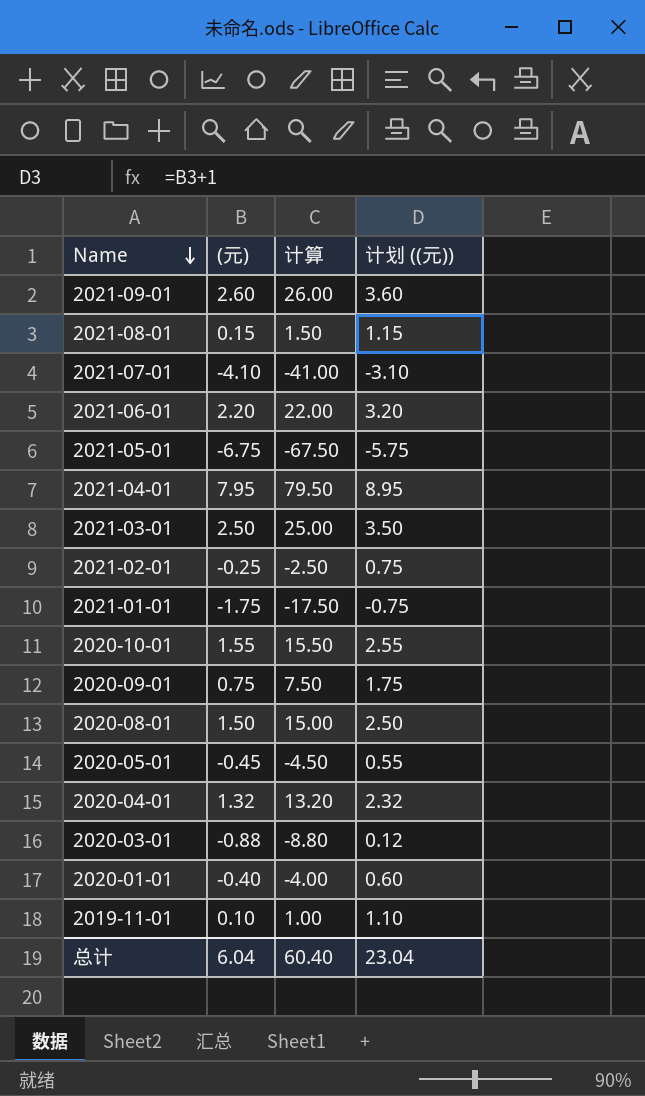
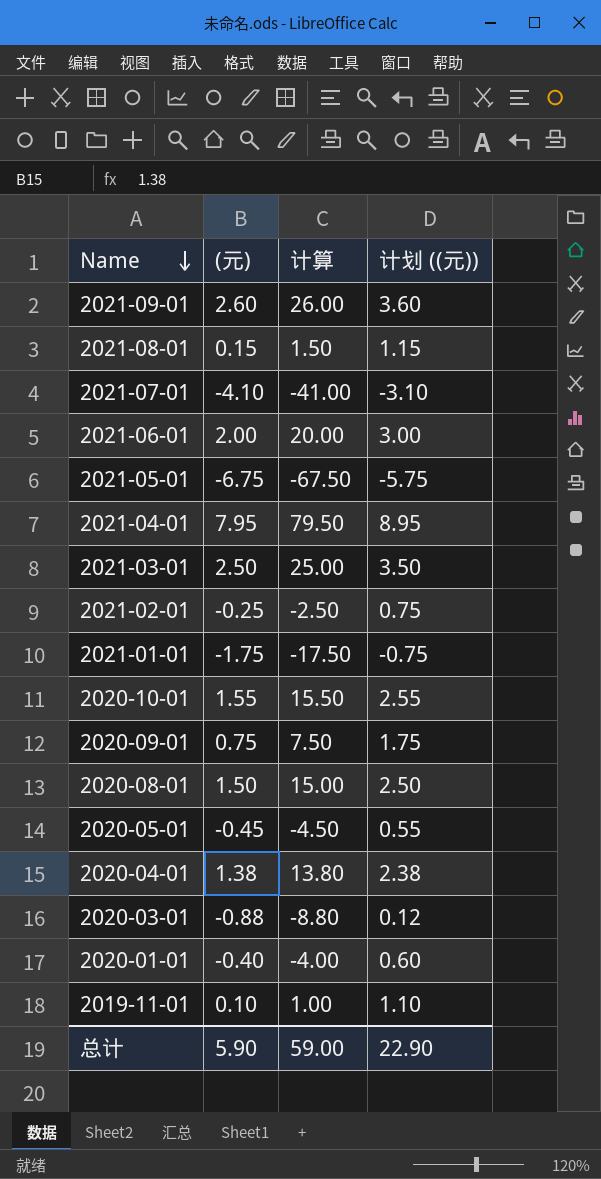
2021-06-01 | (元): 2.20 -> 2.00
2021-06-01 | 计算: 22.00 -> 20.00
2021-06-01 | 计划 ((元)): 3.20 -> 3.00
2020-04-01 | (元): 1.32 -> 1.38
2020-04-01 | 计算: 13.20 -> 13.80
2020-04-01 | 计划 ((元)): 2.32 -> 2.38
总计 | (元): 6.04 -> 5.90
总计 | 计算: 60.40 -> 59.00
总计 | 计划 ((元)): 23.04 -> 22.90

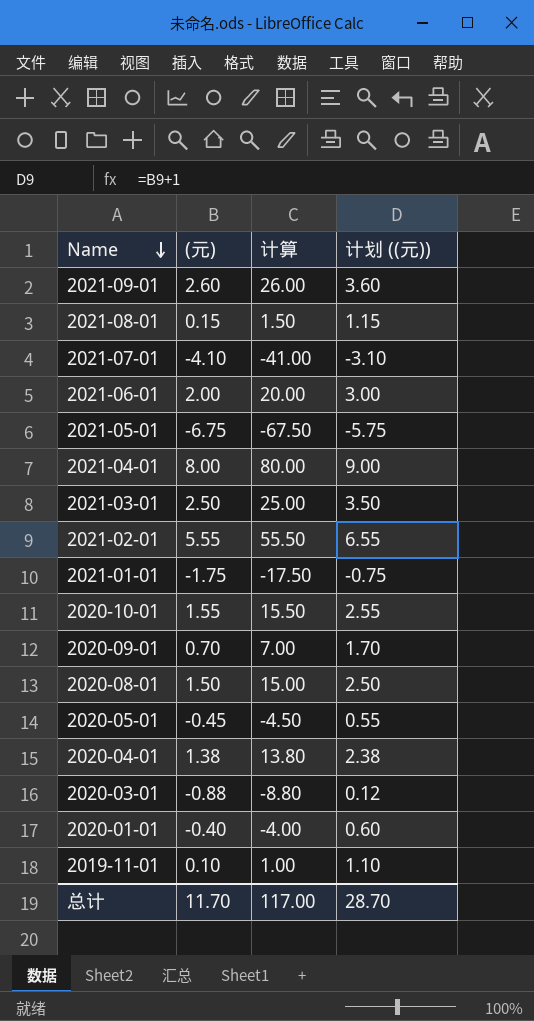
2021-04-01 | (元): 7.95 -> 8.00
2021-04-01 | 计算: 79.50 -> 80.00
2021-04-01 | 计划 ((元)): 8.95 -> 9.00
2021-02-01 | (元): -0.25 -> 5.55
2021-02-01 | 计算: -2.50 -> 55.50
2021-02-01 | 计划 ((元)): 0.75 -> 6.55
2020-09-01 | (元): 0.75 -> 0.70
2020-09-01 | 计算: 7.50 -> 7.00
2020-09-01 | 计划 ((元)): 1.75 -> 1.70
总计 | (元): 5.90 -> 11.70
总计 | 计算: 59.00 -> 117.00
总计 | 计划 ((元)): 22.90 -> 28.70

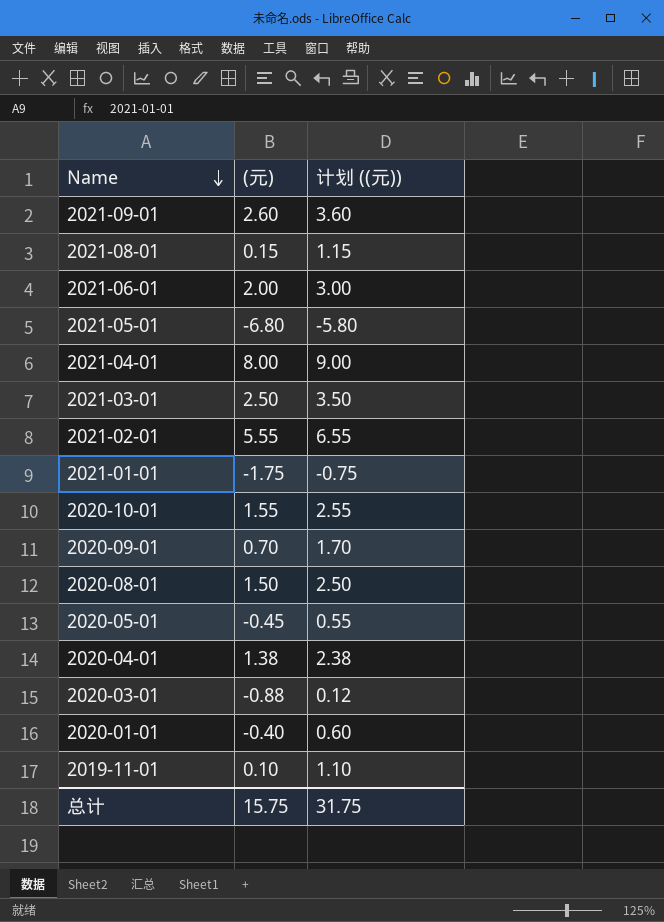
column 计算 | formula: [(元)] * 10 -> none
row 2021-07-01: -4.10 | -41.00 | -3.10 -> none
2021-05-01 | (元): -6.75 -> -6.80
2021-05-01 | 计划 ((元)): -5.75 -> -5.80
总计 | (元): 11.70 -> 15.75
总计 | 计划 ((元)): 28.70 -> 31.75

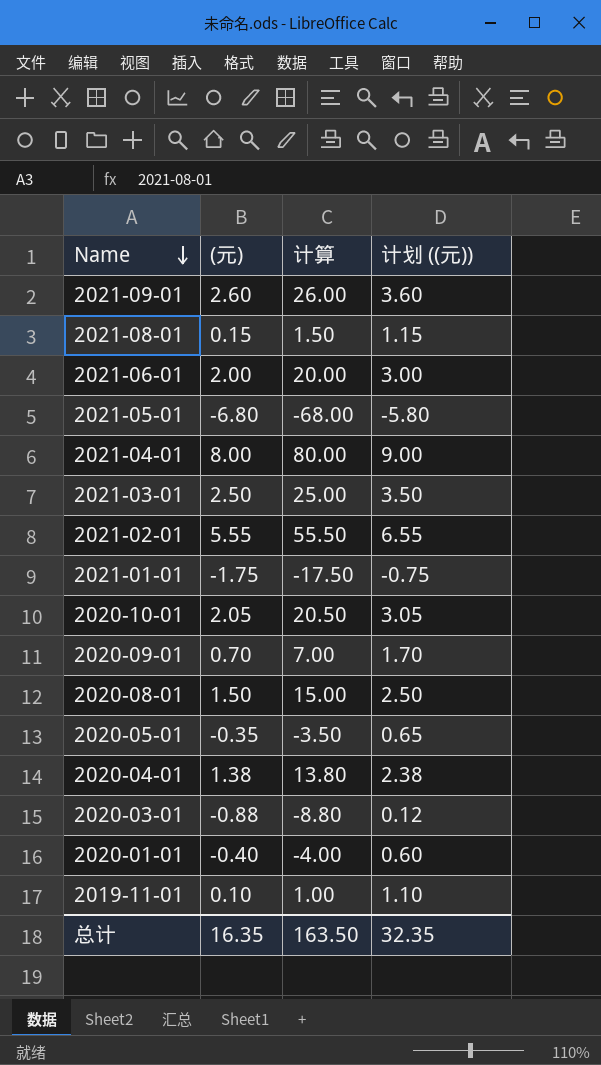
column 计算 | formula: none -> [(元)] * 10
2020-10-01 | (元): 1.55 -> 2.05
2020-10-01 | 计划 ((元)): 2.55 -> 3.05
2020-05-01 | (元): -0.45 -> -0.35
2020-05-01 | 计划 ((元)): 0.55 -> 0.65
总计 | (元): 15.75 -> 16.35
总计 | 计划 ((元)): 31.75 -> 32.35

